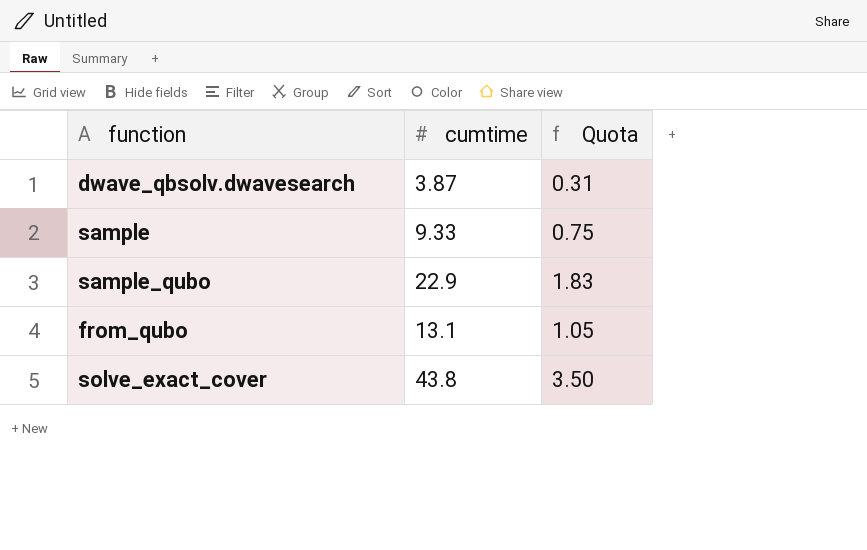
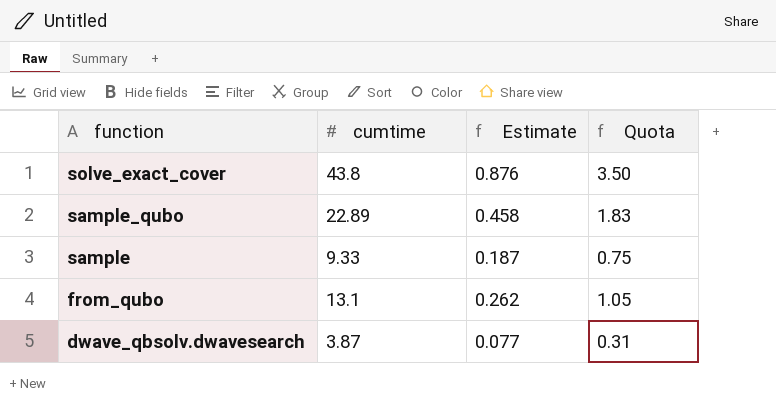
row order: none -> function descending
column Estimate | formula: none -> [cumtime] * 0.02
sample_qubo | cumtime: 22.9 -> 22.89

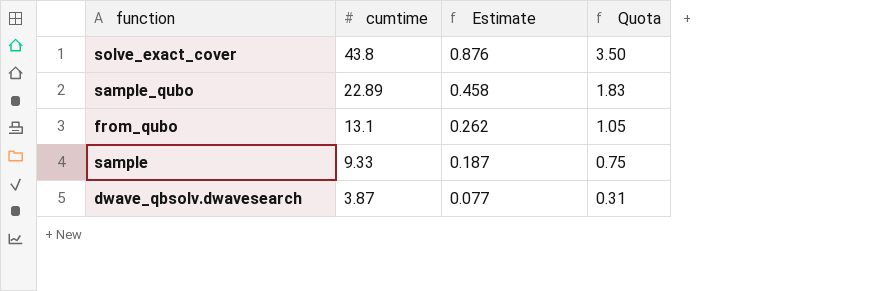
row order: function descending -> cumtime descending

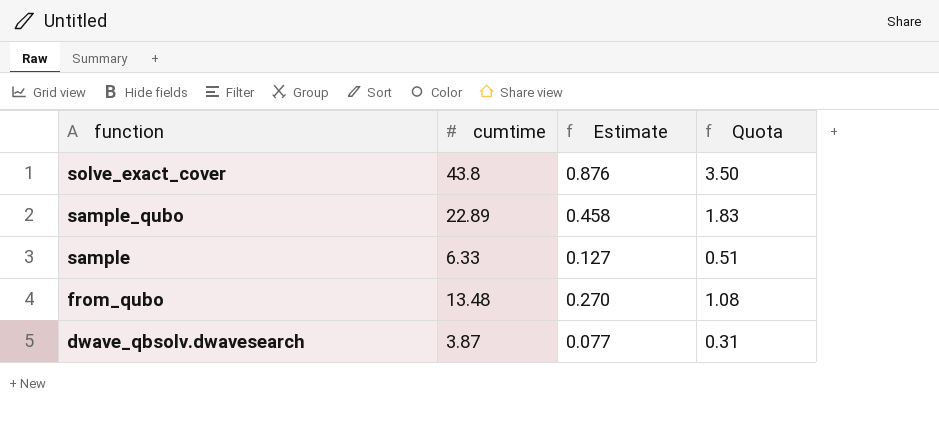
row order: cumtime descending -> function descending
sample | cumtime: 9.33 -> 6.33
sample | Estimate: 0.187 -> 0.127
sample | Quota: 0.75 -> 0.51
from_qubo | cumtime: 13.1 -> 13.48
from_qubo | Estimate: 0.262 -> 0.270
from_qubo | Quota: 1.05 -> 1.08

